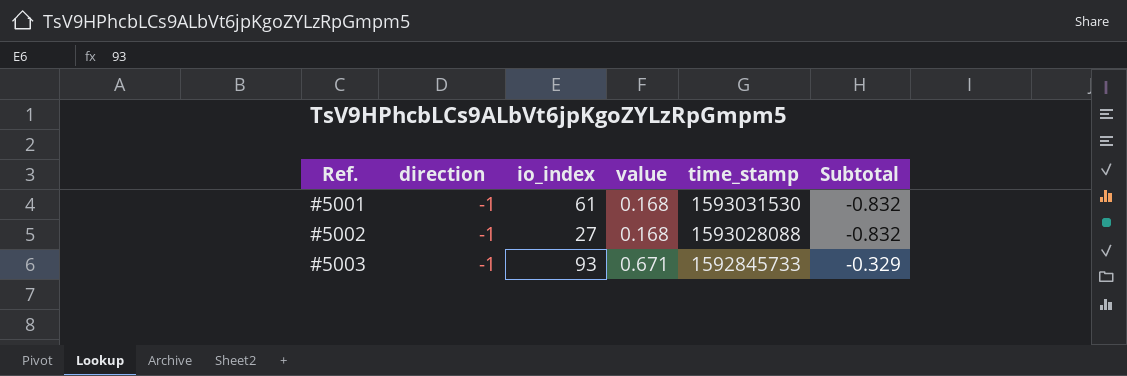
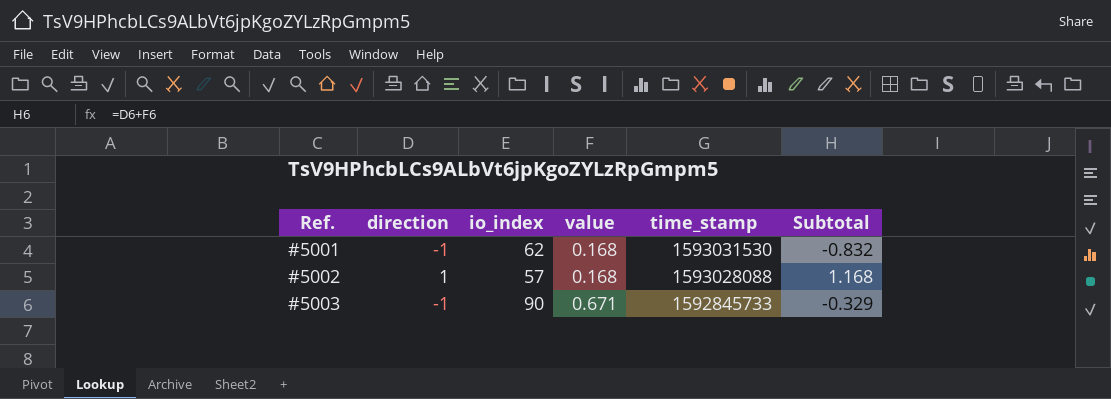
#5001 | io_index: 61 -> 62
#5002 | direction: -1 -> 1
#5002 | io_index: 27 -> 57
#5002 | Subtotal: -0.832 -> 1.168
#5003 | io_index: 93 -> 90

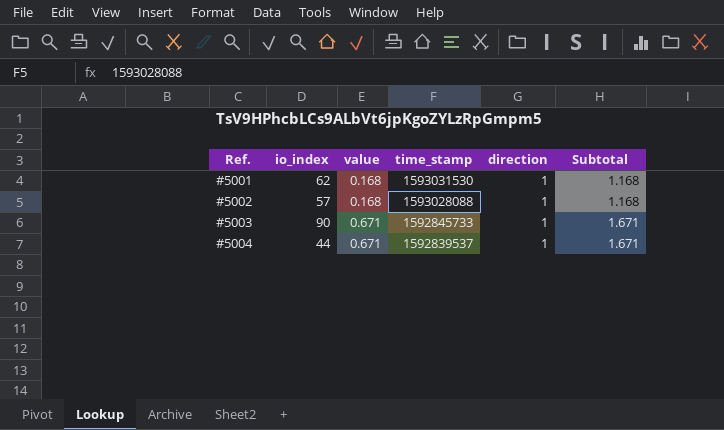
column direction | position: 2 -> 5
#5001 | direction: -1 -> 1
#5001 | Subtotal: -0.832 -> 1.168
#5003 | direction: -1 -> 1
#5003 | Subtotal: -0.329 -> 1.671
row #5004: none -> 44 | 0.671 | 1592839537 | 1 | 1.671

